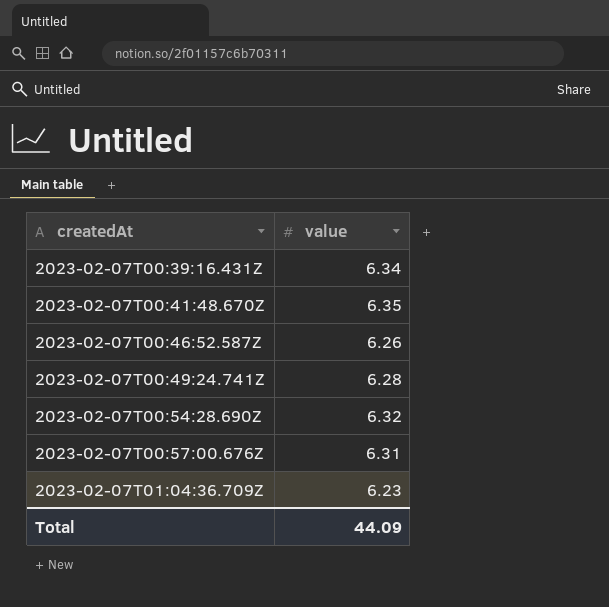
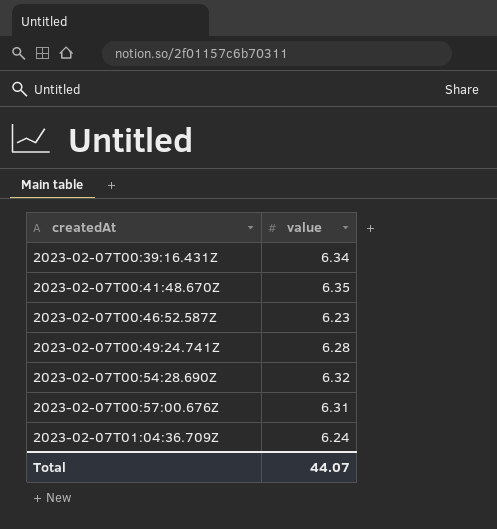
2023-02-07T00:46:52.587Z | value: 6.26 -> 6.23
2023-02-07T01:04:36.709Z | value: 6.23 -> 6.24
Total | value: 44.09 -> 44.07

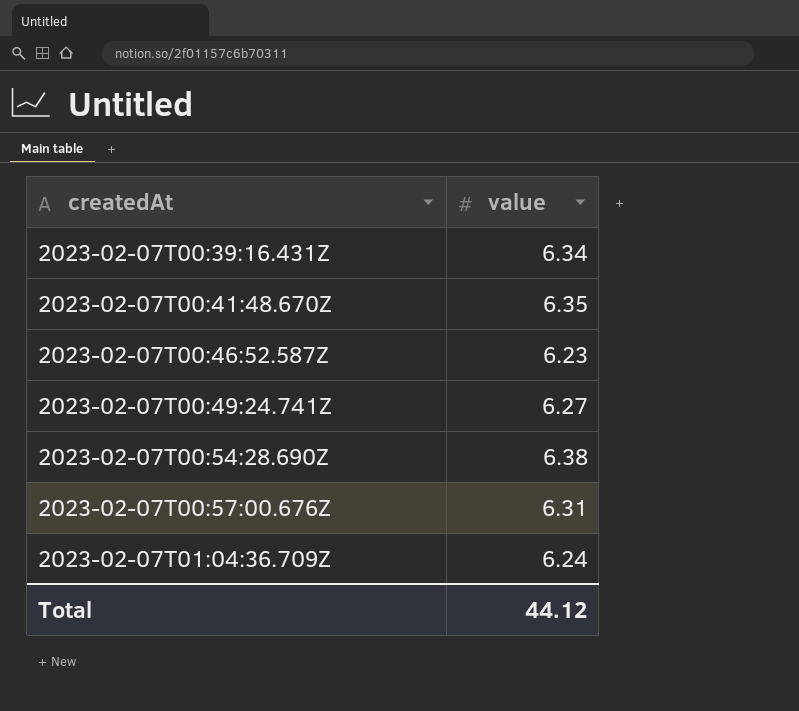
2023-02-07T00:49:24.741Z | value: 6.28 -> 6.27
2023-02-07T00:54:28.690Z | value: 6.32 -> 6.38
Total | value: 44.07 -> 44.12

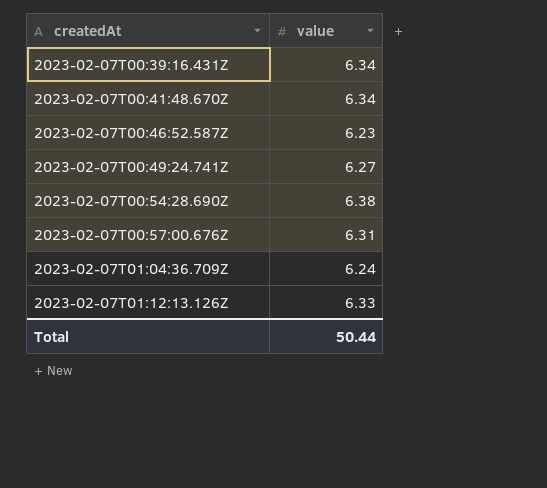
2023-02-07T00:41:48.670Z | value: 6.35 -> 6.34
row 2023-02-07T01:12:13.126Z: none -> 6.33
Total | value: 44.12 -> 50.44

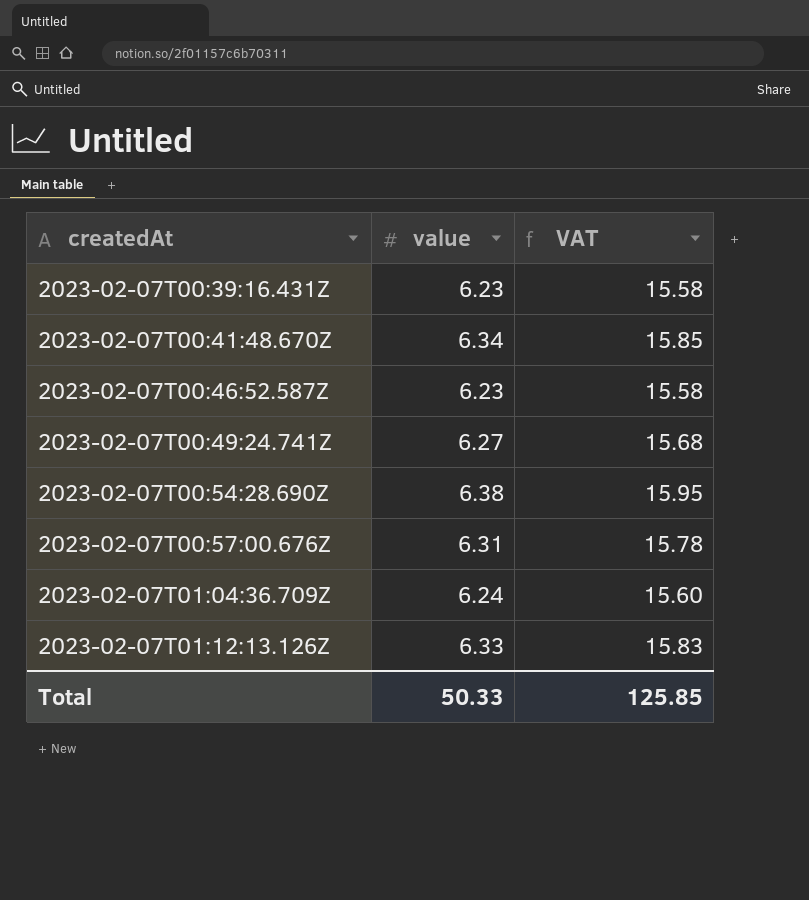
column VAT | formula: none -> [value] * 2.5
2023-02-07T00:39:16.431Z | value: 6.34 -> 6.23
Total | value: 50.44 -> 50.33

